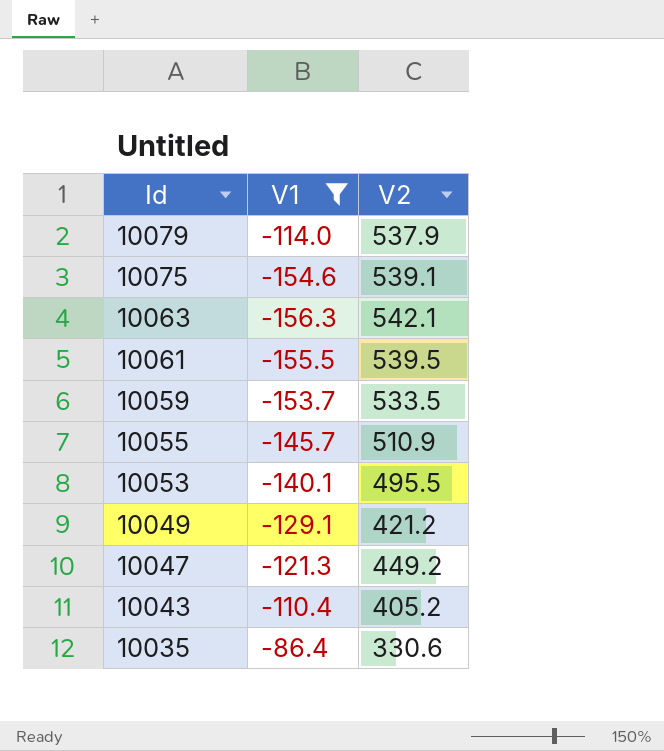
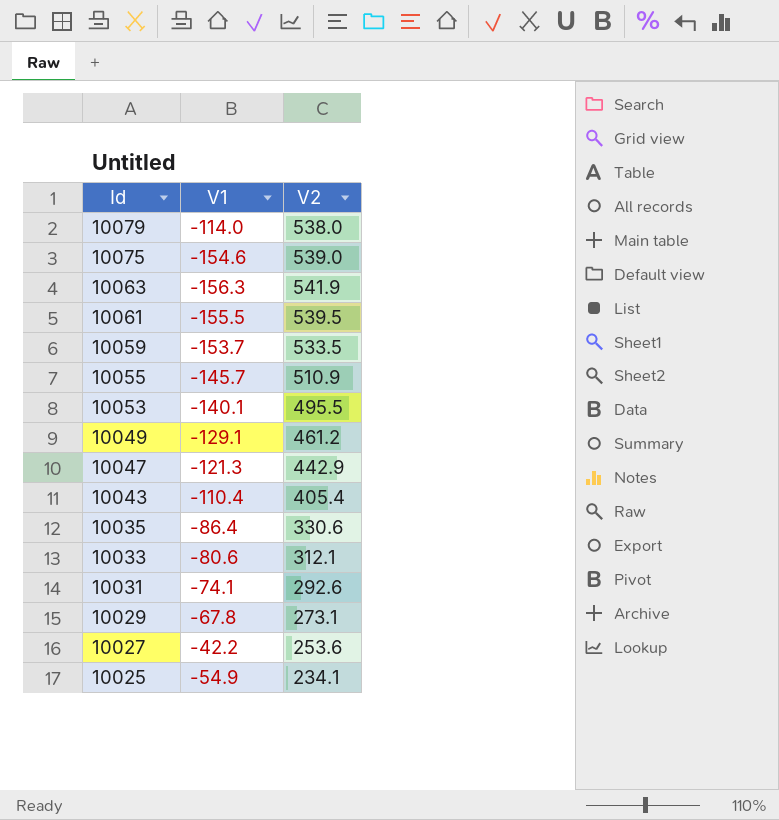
filter: V1 <= -86.4 -> none
10079 | V2: 537.9 -> 538.0
10075 | V2: 539.1 -> 539.0
10063 | V2: 542.1 -> 541.9
10049 | V2: 421.2 -> 461.2
10047 | V2: 449.2 -> 442.9
10043 | V2: 405.2 -> 405.4

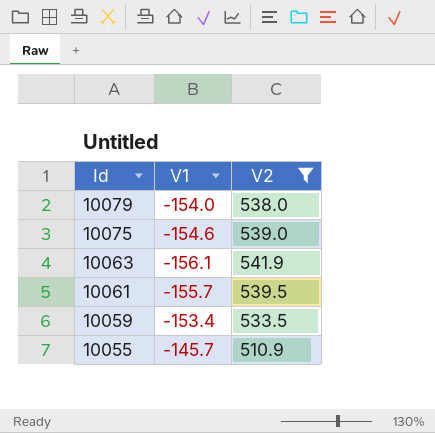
filter: none -> V2 >= 510.9
10079 | V1: -114.0 -> -154.0
10063 | V1: -156.3 -> -156.1
10061 | V1: -155.5 -> -155.7
10059 | V1: -153.7 -> -153.4

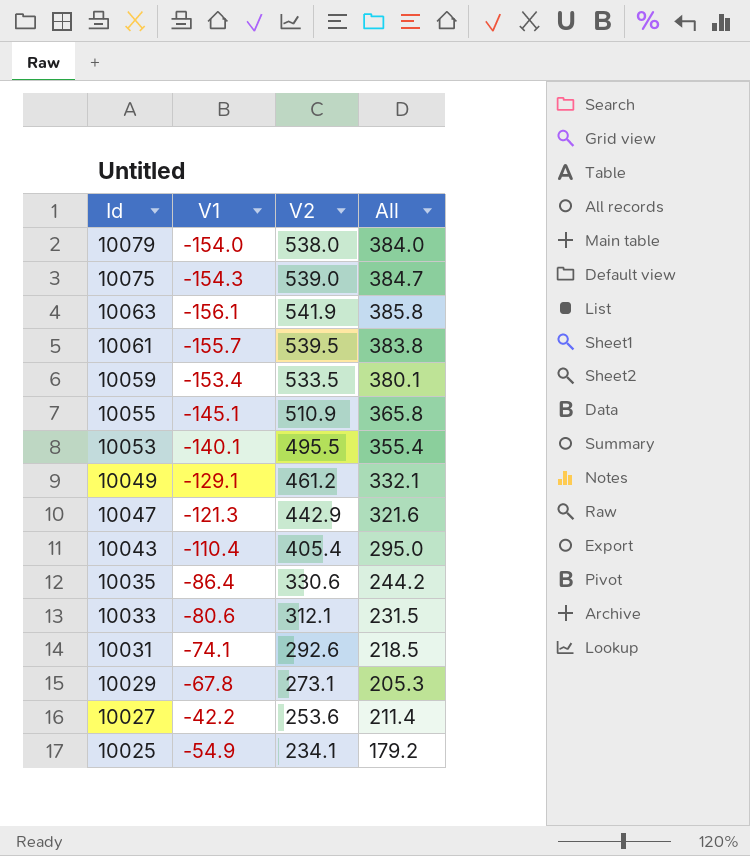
filter: V2 >= 510.9 -> none
column All | formula: none -> [V1] + [V2]
10075 | V1: -154.6 -> -154.3
10055 | V1: -145.7 -> -145.1

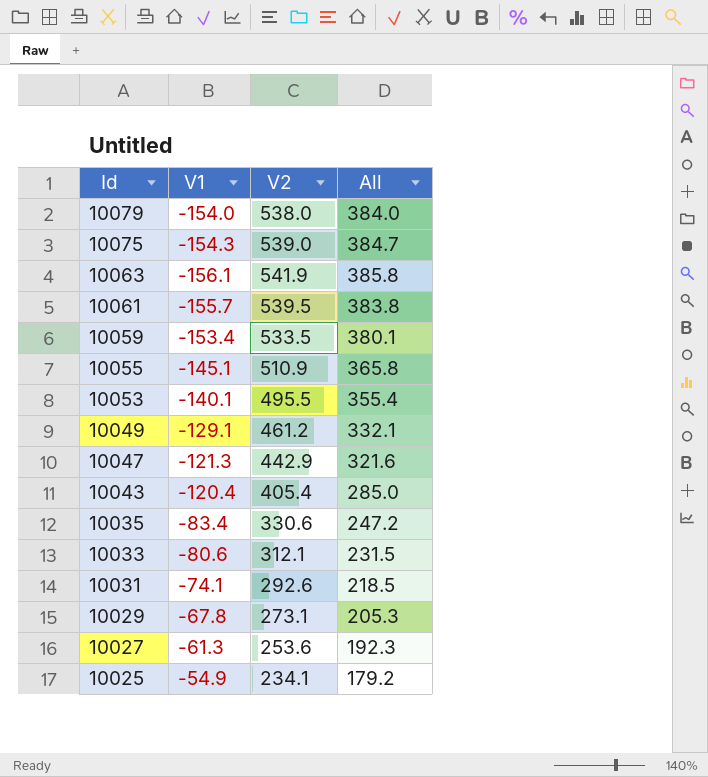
10043 | V1: -110.4 -> -120.4
10043 | All: 295.0 -> 285.0
10035 | V1: -86.4 -> -83.4
10035 | All: 244.2 -> 247.2
10027 | V1: -42.2 -> -61.3
10027 | All: 211.4 -> 192.3

